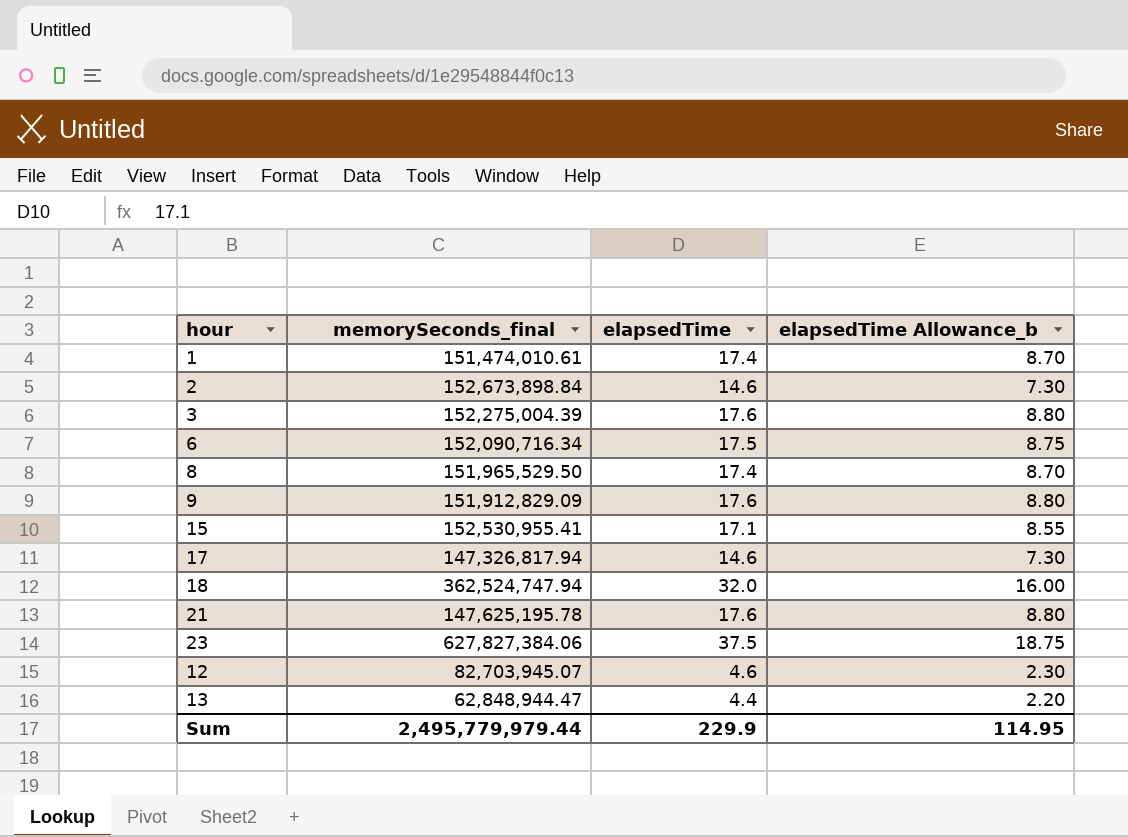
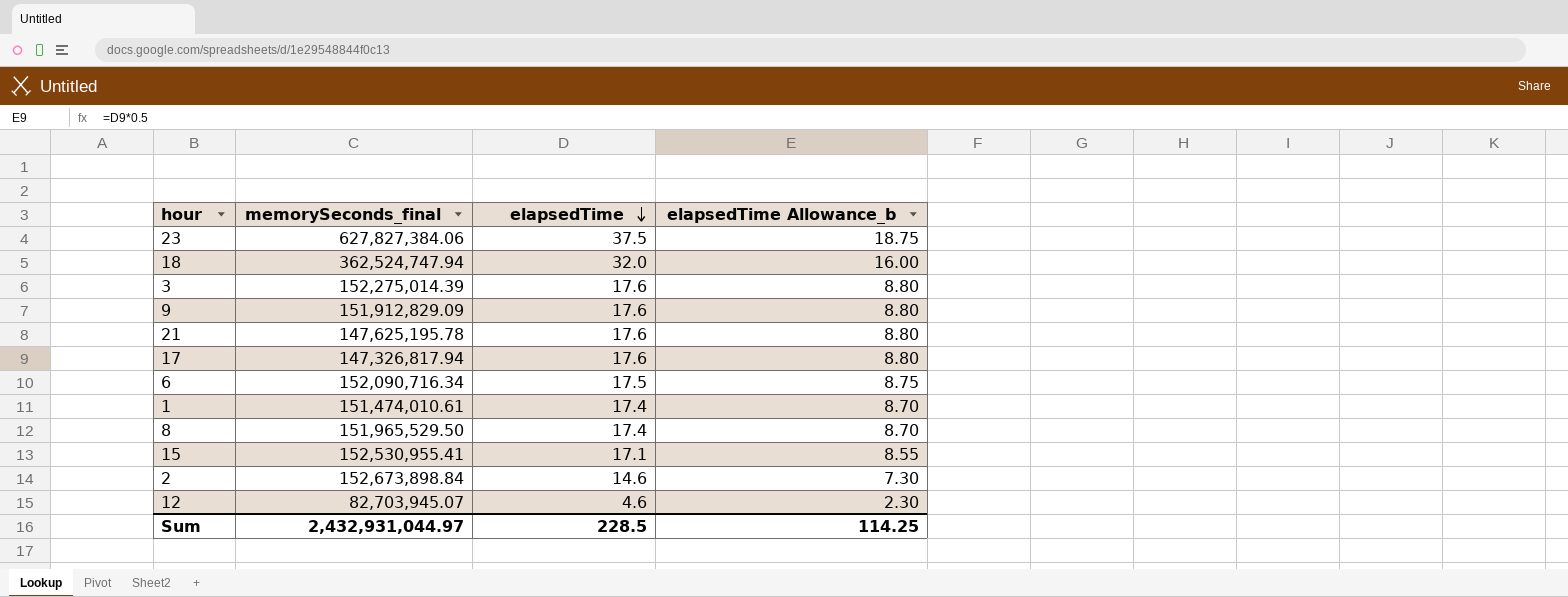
row order: none -> elapsedTime descending
row 13: 62,848,944.47 | 4.4 | 2.20 -> none
3 | memorySeconds_final: 152,275,004.39 -> 152,275,014.39
17 | elapsedTime: 14.6 -> 17.6
17 | elapsedTime Allowance_b: 7.30 -> 8.80
Sum | memorySeconds_final: 2,495,779,979.44 -> 2,432,931,044.97
Sum | elapsedTime: 229.9 -> 228.5
Sum | elapsedTime Allowance_b: 114.95 -> 114.25

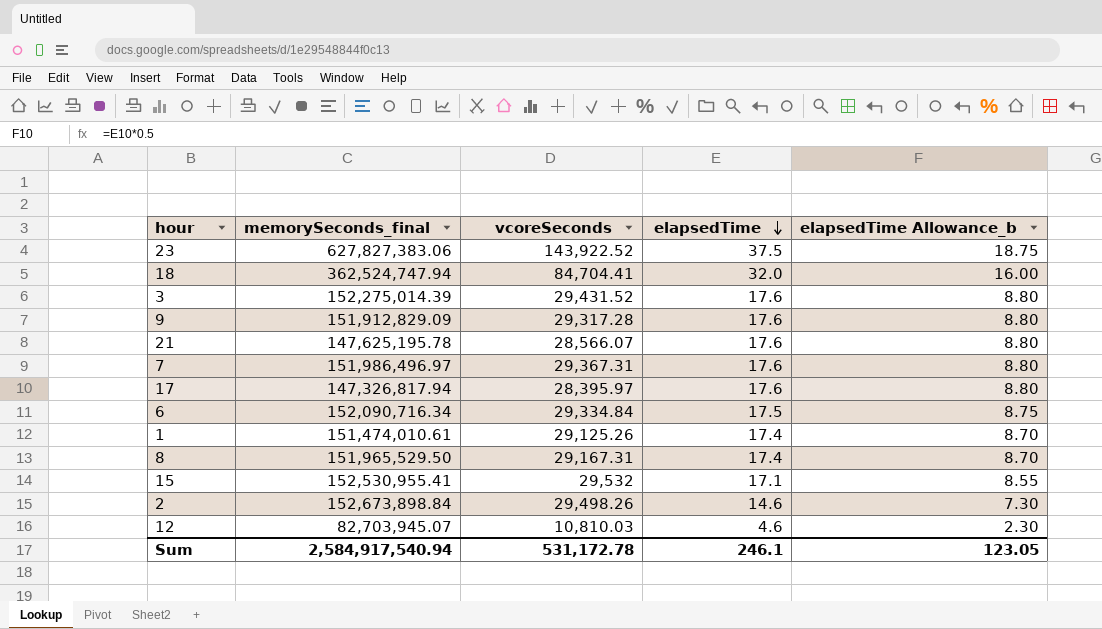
column vcoreSeconds | position: none -> 3
23 | memorySeconds_final: 627,827,384.06 -> 627,827,383.06
row 7: none -> 151,986,496.97 | 29,367.31 | 17.6 | 8.80
Sum | memorySeconds_final: 2,432,931,044.97 -> 2,584,917,540.94
Sum | elapsedTime: 228.5 -> 246.1
Sum | elapsedTime Allowance_b: 114.25 -> 123.05

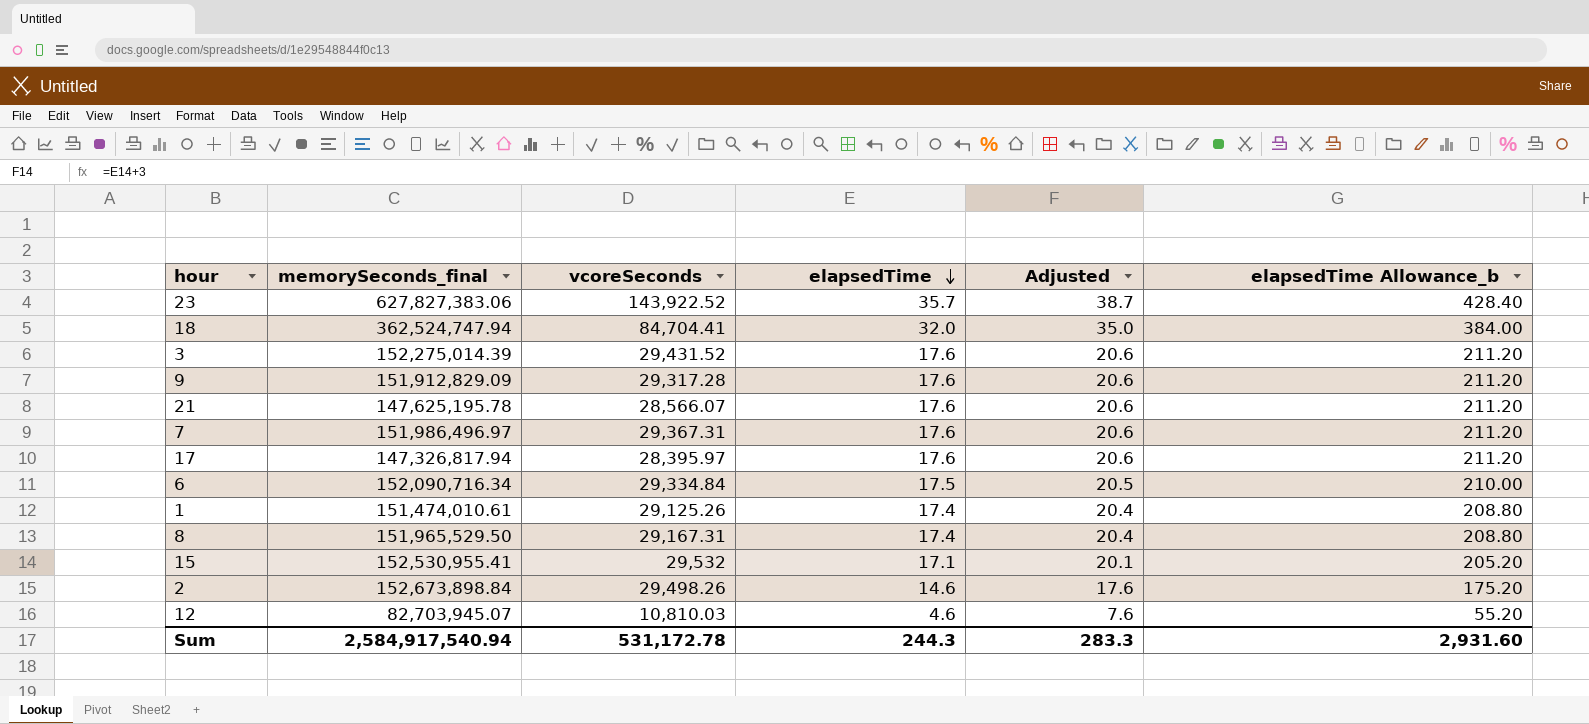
column Adjusted | formula: none -> [elapsedTime] + 3
column elapsedTime Allowance_b | formula: [elapsedTime] * 0.5 -> [elapsedTime] * 12
23 | elapsedTime: 37.5 -> 35.7
Sum | elapsedTime: 246.1 -> 244.3
Sum | elapsedTime Allowance_b: 123.05 -> 2,931.60

